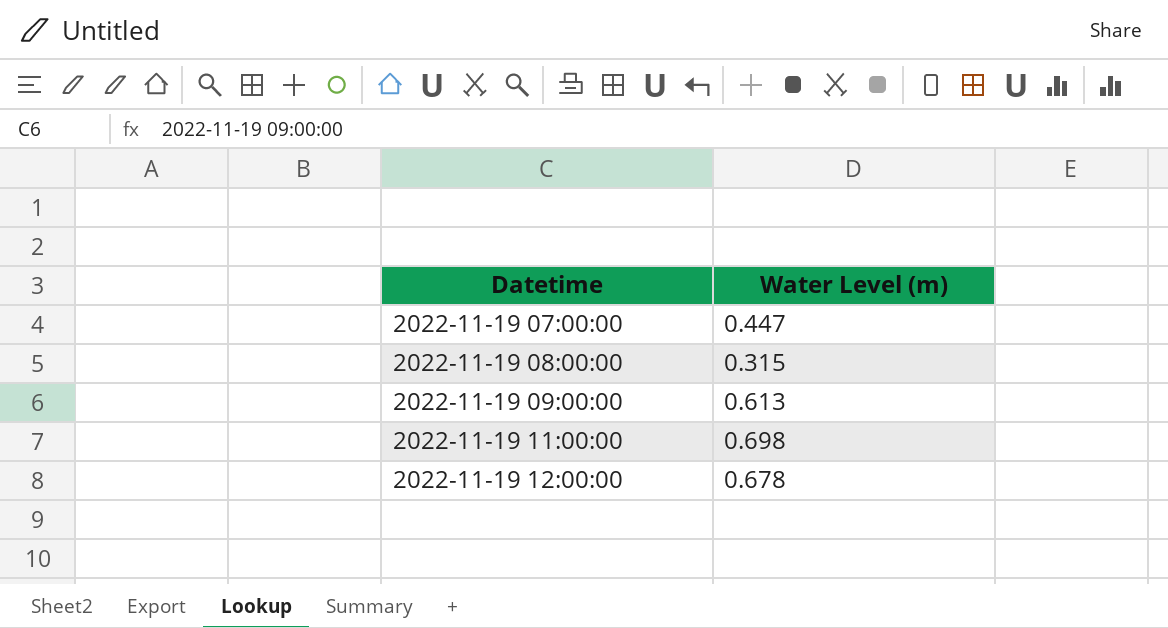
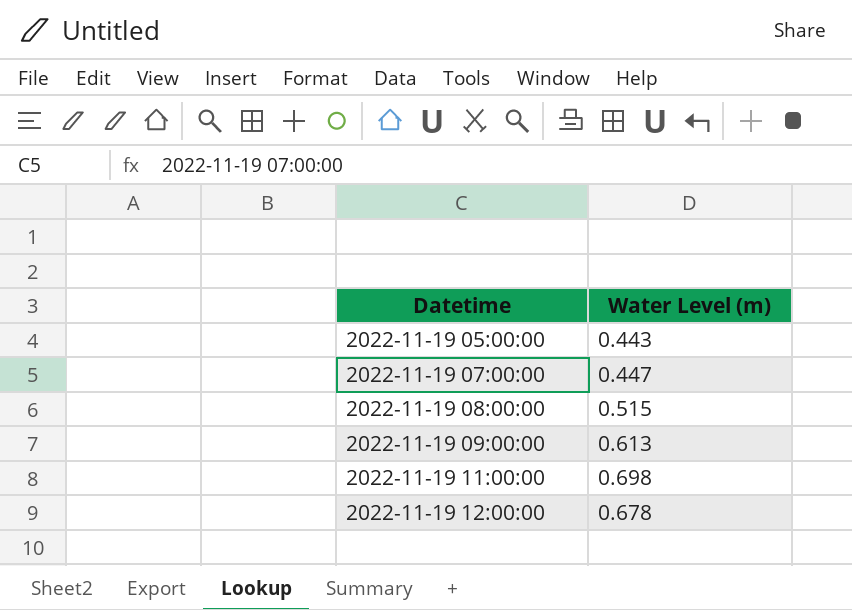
row 2022-11-19 05:00:00: none -> 0.443
2022-11-19 08:00:00 | Water Level (m): 0.315 -> 0.515

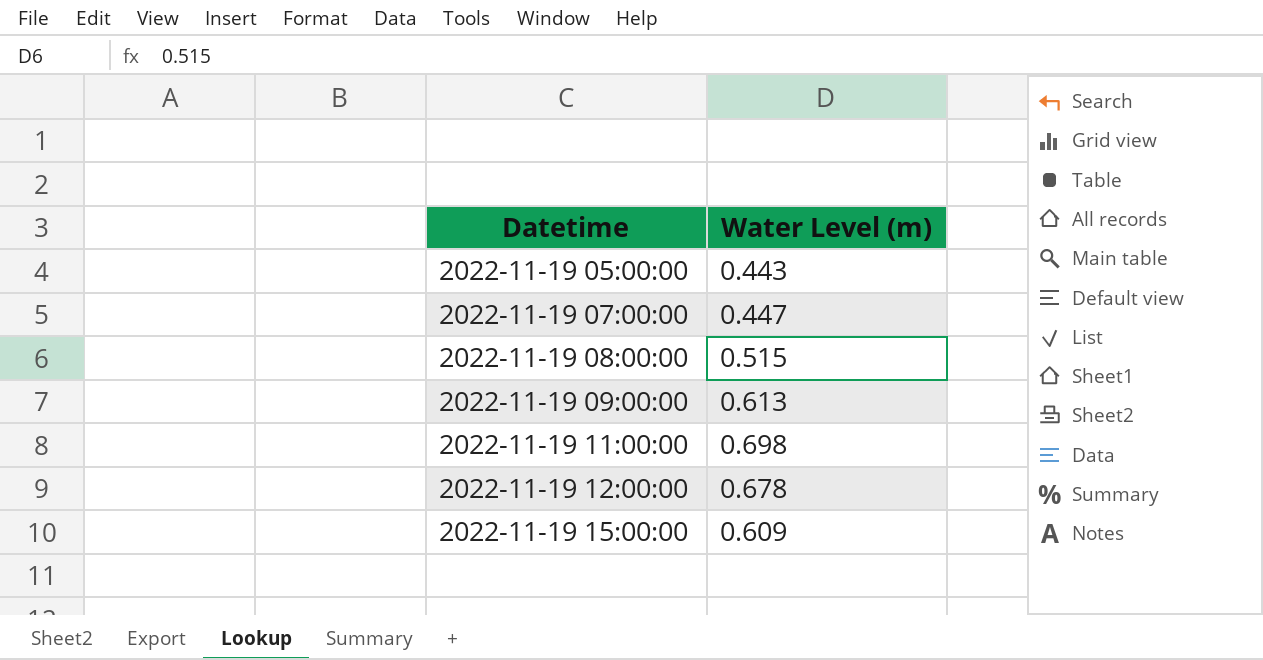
row 2022-11-19 15:00:00: none -> 0.609

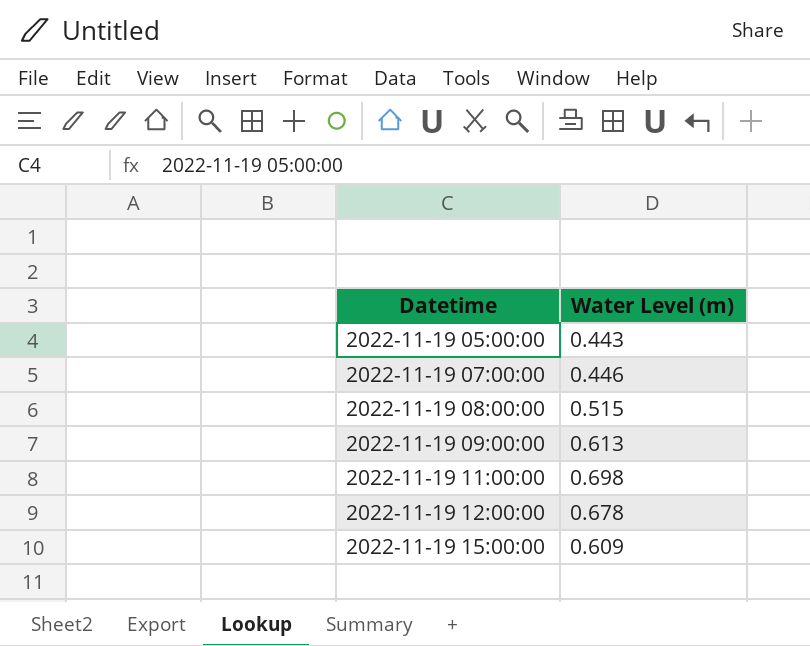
2022-11-19 07:00:00 | Water Level (m): 0.447 -> 0.446

